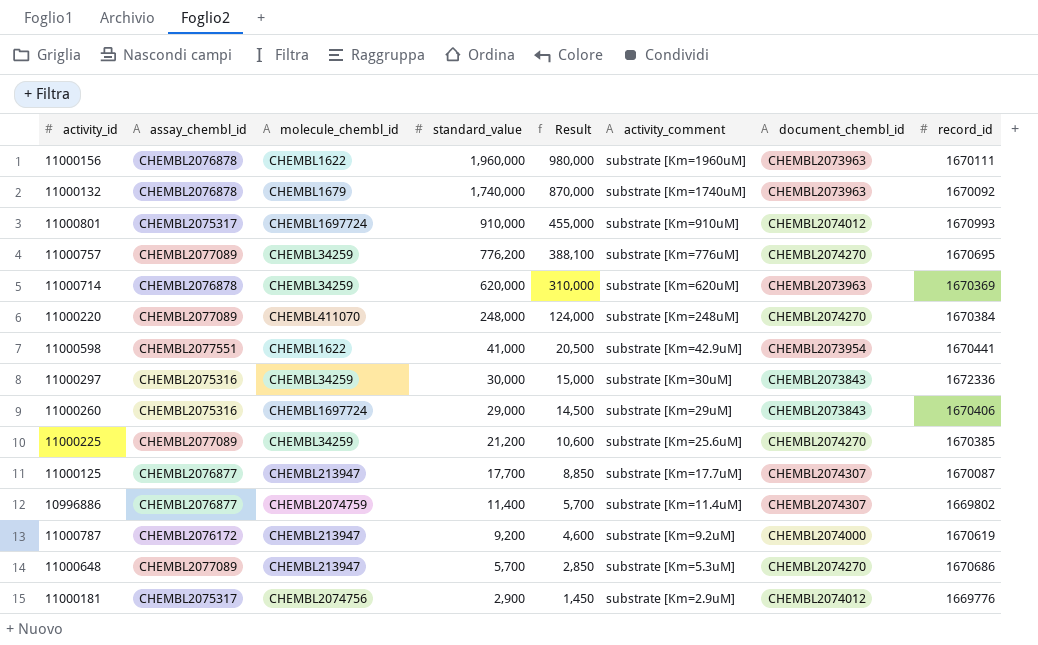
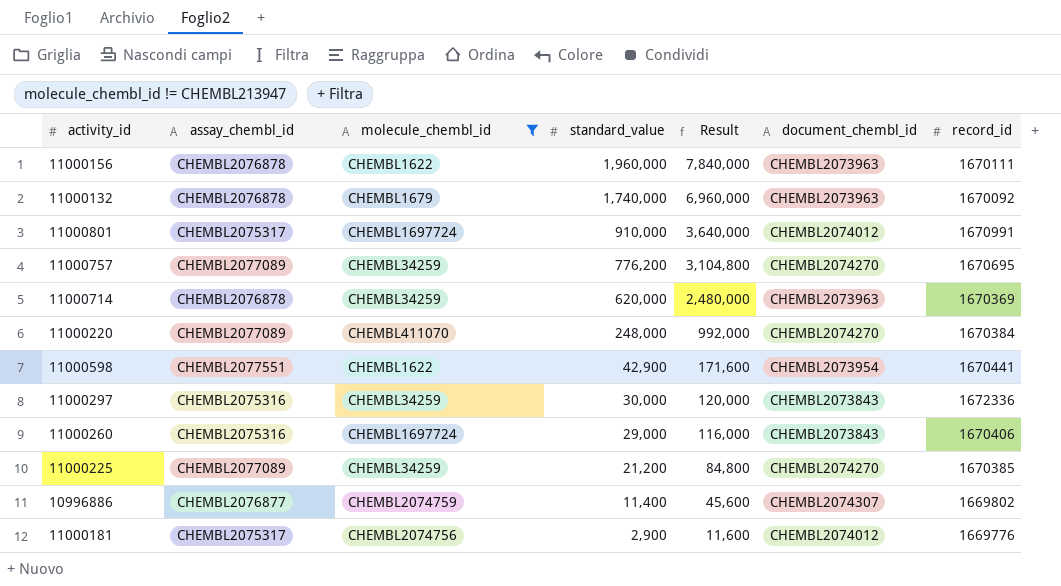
filter: none -> molecule_chembl_id != CHEMBL213947
column activity_comment | position: 6 -> none
column Result | formula: [standard_value] * 0.5 -> [standard_value] * 4
11000801 | record_id: 1670993 -> 1670991
11000598 | standard_value: 41,000 -> 42,900

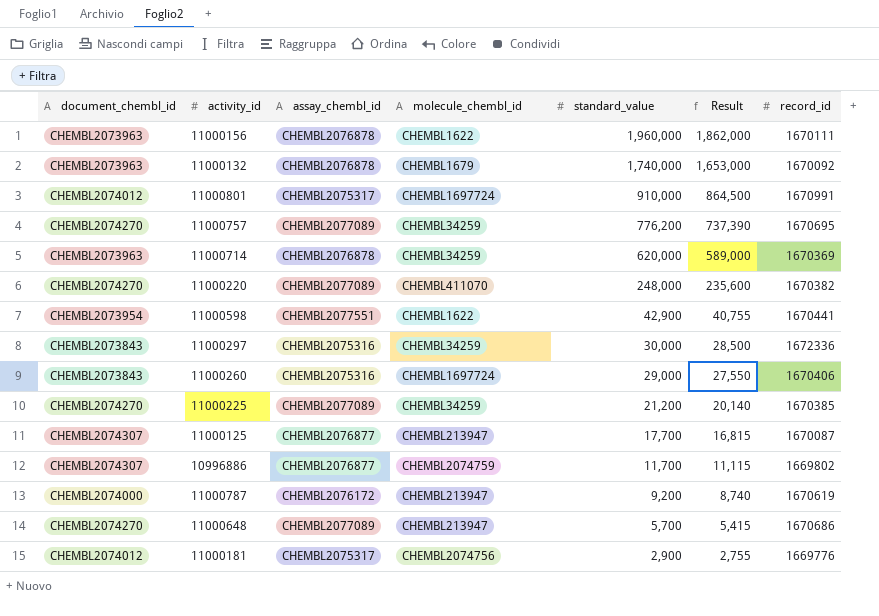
filter: molecule_chembl_id != CHEMBL213947 -> none
column document_chembl_id | position: 6 -> 1
column Result | formula: [standard_value] * 4 -> [standard_value] * 0.95
11000220 | record_id: 1670384 -> 1670382
10996886 | standard_value: 11,400 -> 11,700

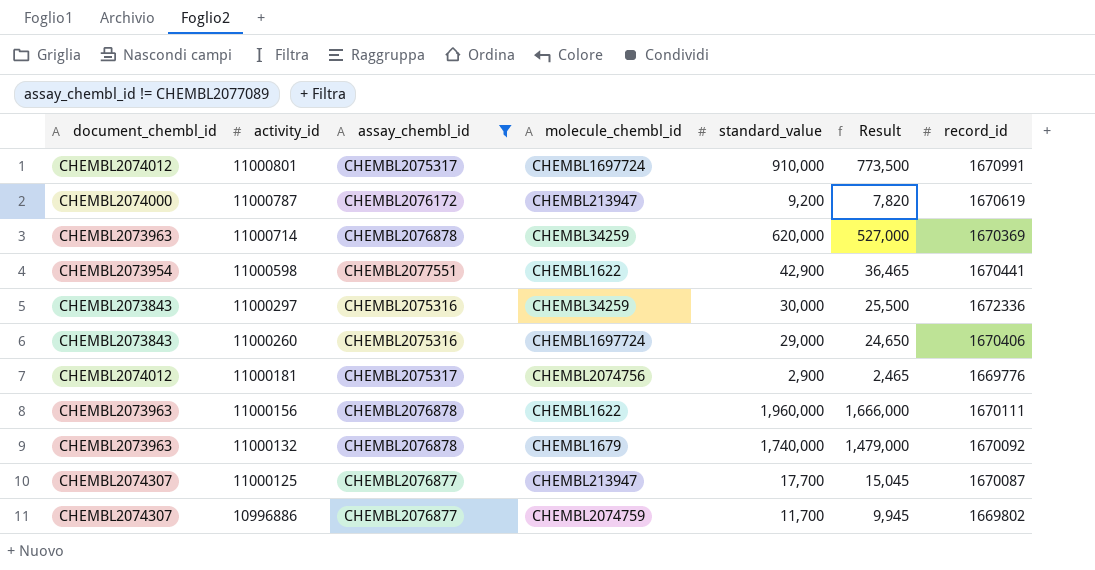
filter: none -> assay_chembl_id != CHEMBL2077089
row order: standard_value descending -> activity_id descending
column Result | formula: [standard_value] * 0.95 -> [standard_value] * 0.85

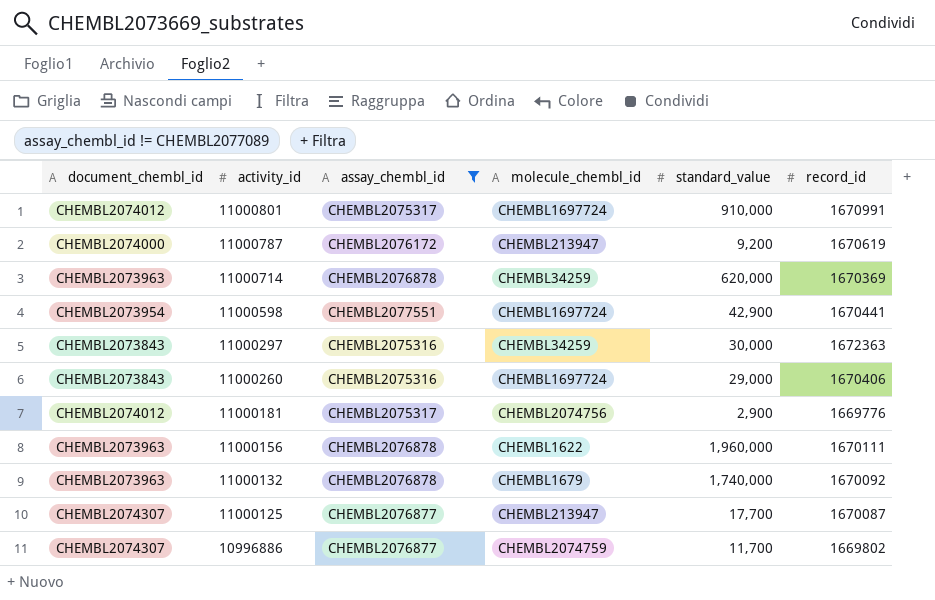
column Result | formula: [standard_value] * 0.85 -> none
11000598 | molecule_chembl_id: CHEMBL1622 -> CHEMBL1697724
11000297 | record_id: 1672336 -> 1672363

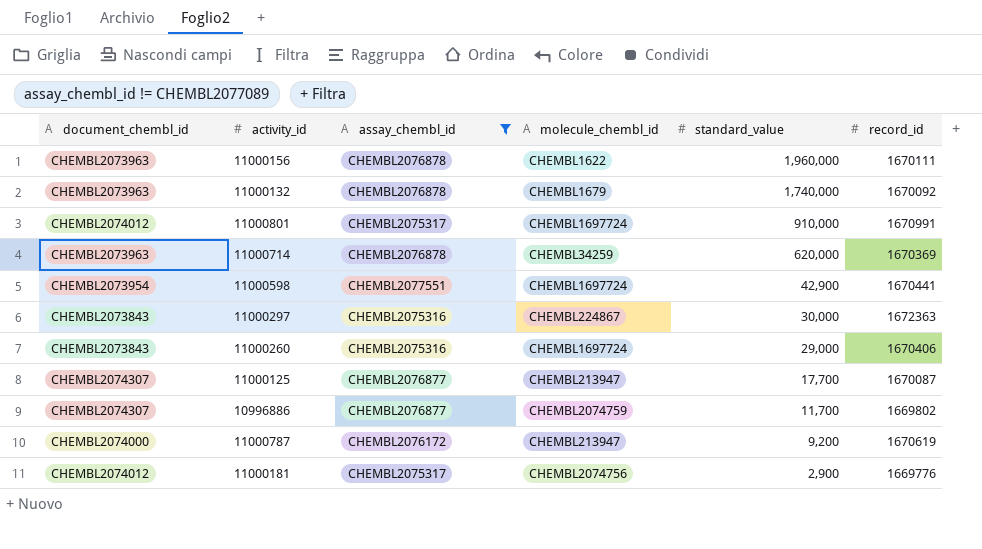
row order: activity_id descending -> standard_value descending
11000297 | molecule_chembl_id: CHEMBL34259 -> CHEMBL224867

